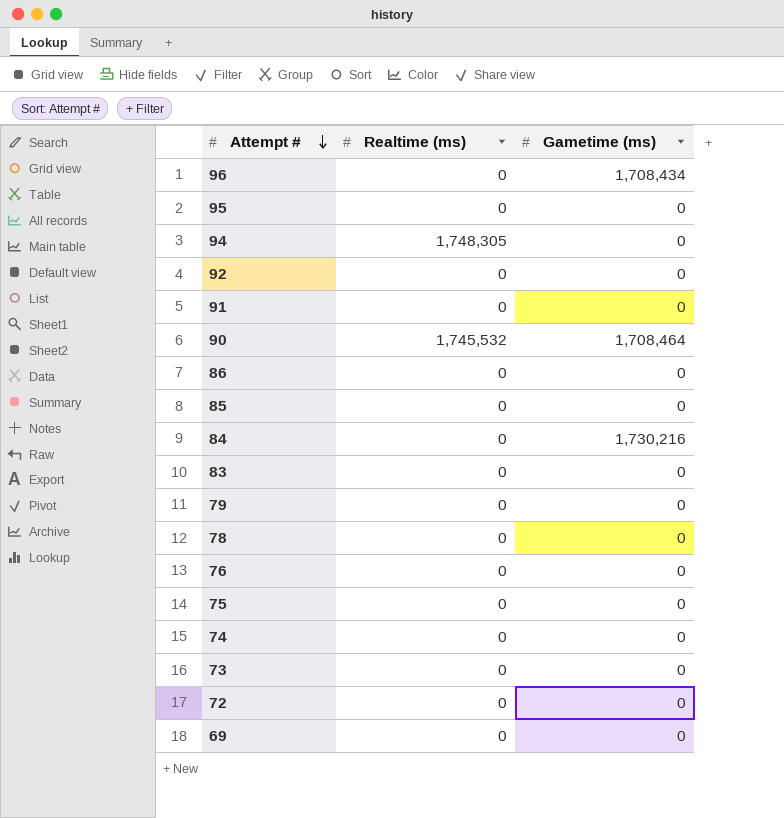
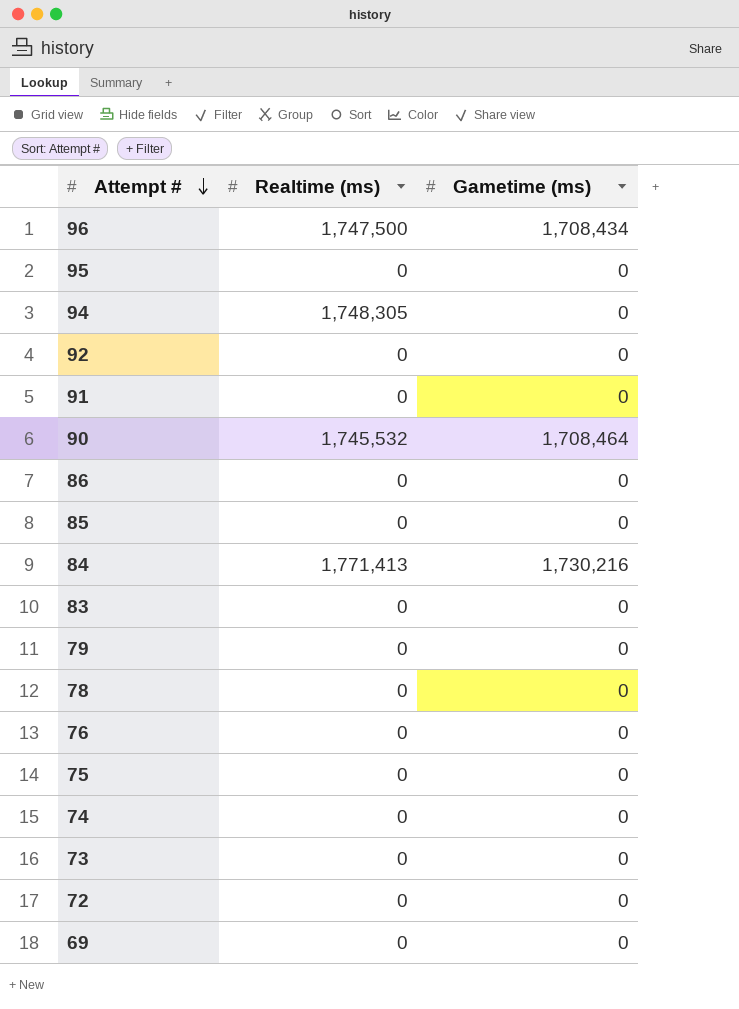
96 | Realtime (ms): 0 -> 1,747,500
84 | Realtime (ms): 0 -> 1,771,413

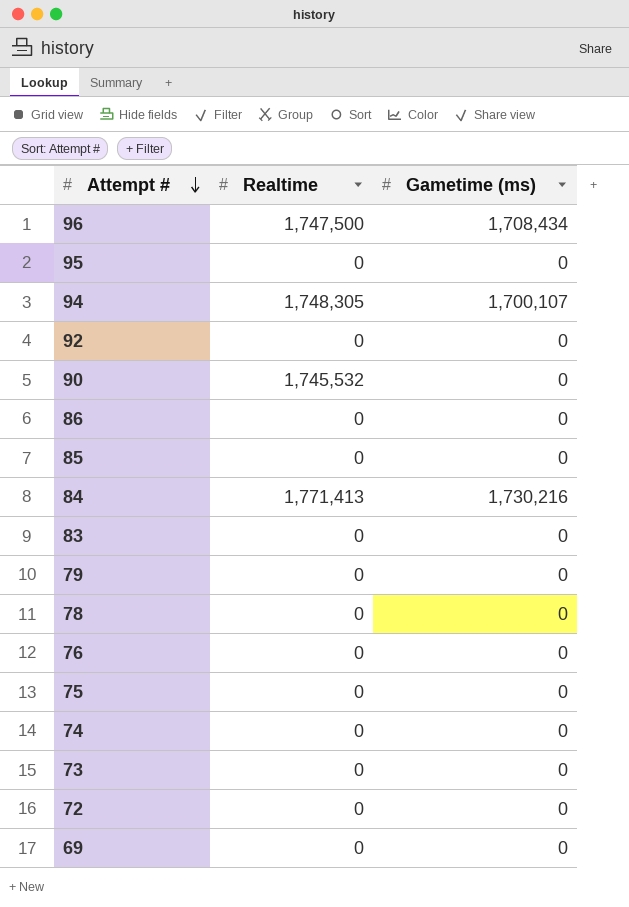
column name: Realtime (ms) -> Realtime
row 91: 0 | 0 -> none
94 | Gametime (ms): 0 -> 1,700,107
90 | Gametime (ms): 1,708,464 -> 0

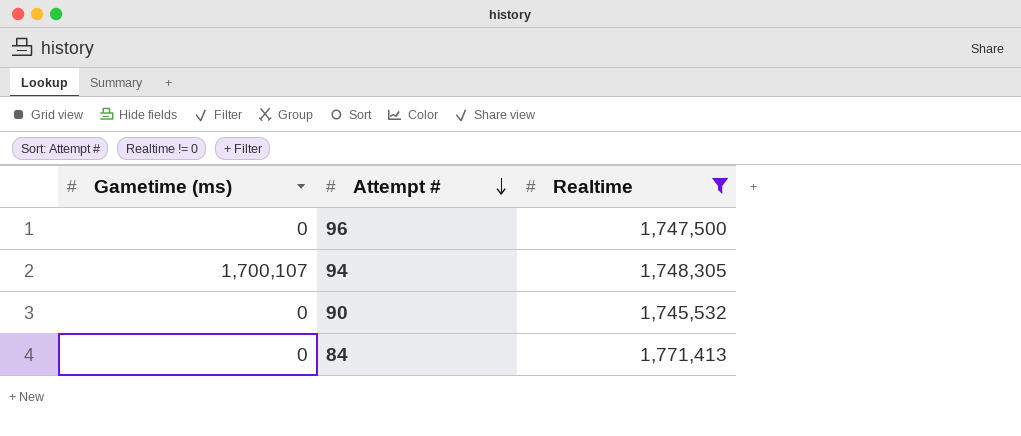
filter: none -> Realtime != 0
column Gametime (ms) | position: 3 -> 1
96 | Gametime (ms): 1,708,434 -> 0
84 | Gametime (ms): 1,730,216 -> 0

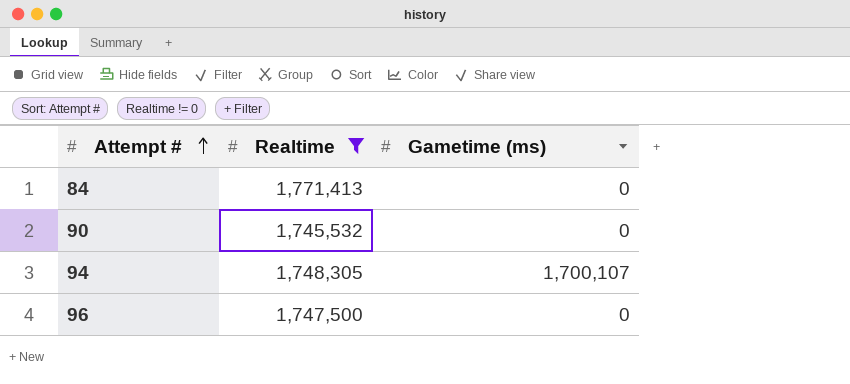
row order: Attempt # descending -> Attempt # ascending
column Gametime (ms) | position: 1 -> 3

